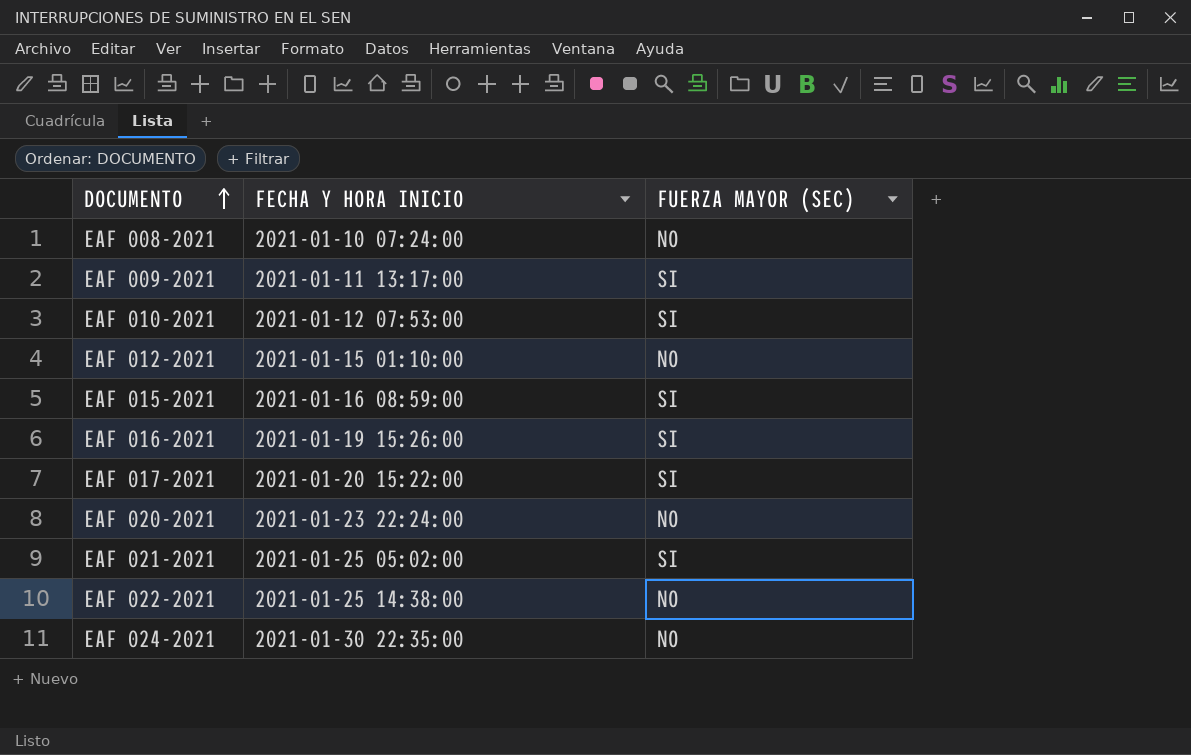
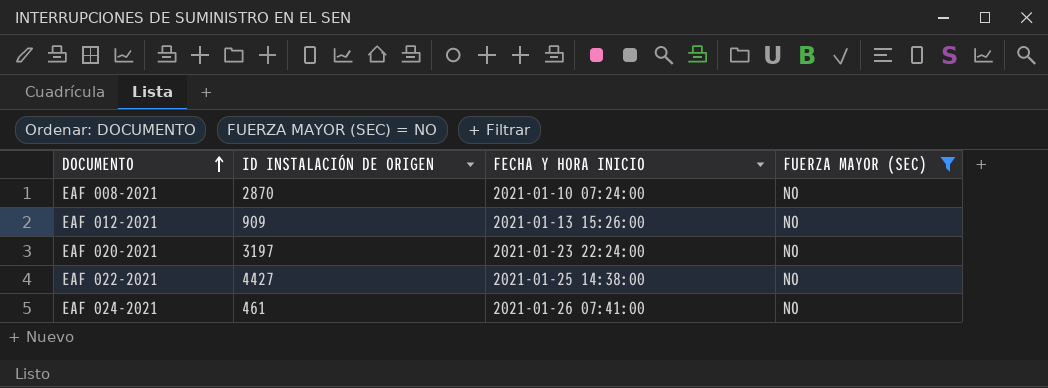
filter: none -> FUERZA MAYOR (SEC) = NO
column ID INSTALACIÓN DE ORIGEN | position: none -> 2
EAF 012-2021 | FECHA Y HORA INICIO: 2021-01-15 01:10:00 -> 2021-01-13 15:26:00
EAF 024-2021 | FECHA Y HORA INICIO: 2021-01-30 22:35:00 -> 2021-01-26 07:41:00

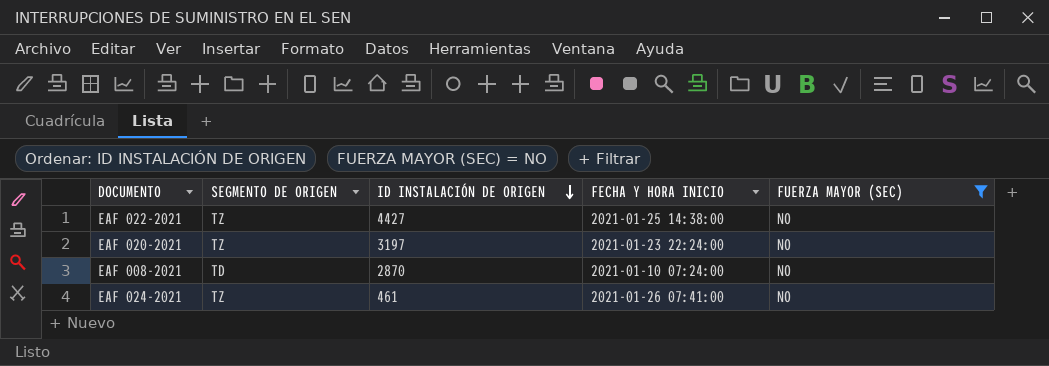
row order: DOCUMENTO ascending -> ID INSTALACIÓN DE ORIGEN descending
column SEGMENTO DE ORIGEN | position: none -> 2
row EAF 012-2021: 909 | 2021-01-13 15:26:00 | NO -> none

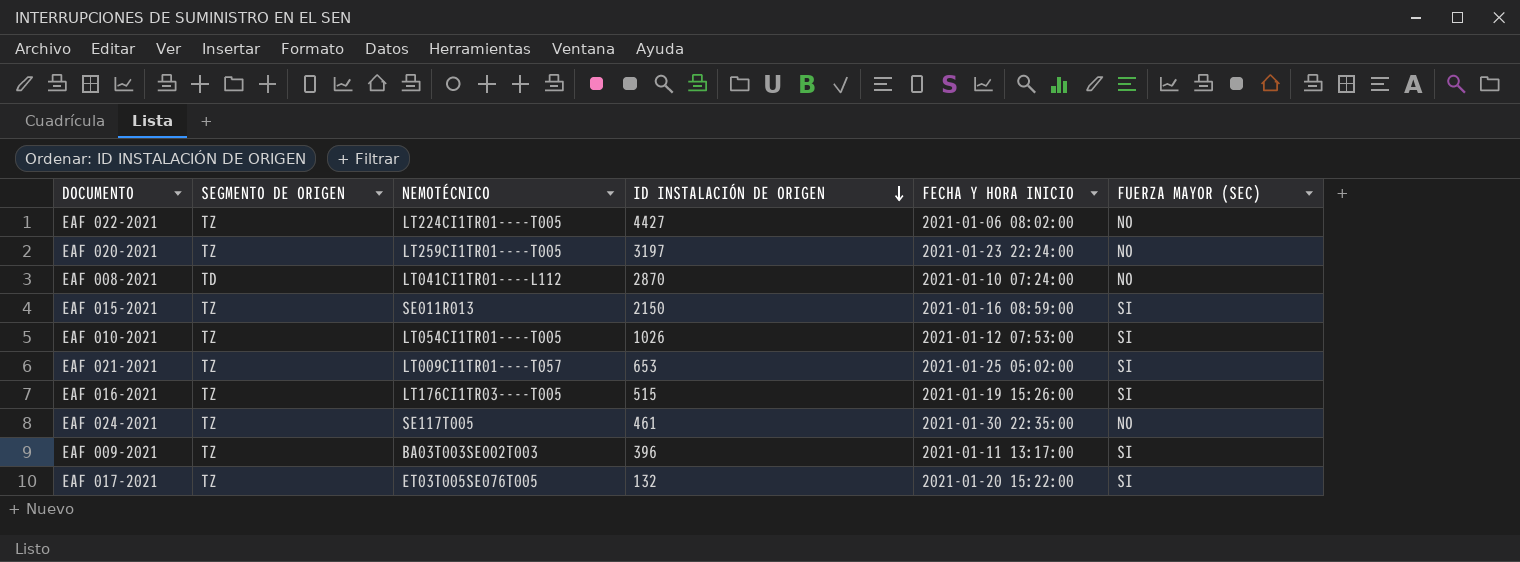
filter: FUERZA MAYOR (SEC) = NO -> none
column NEMOTÉCNICO | position: none -> 3
EAF 022-2021 | FECHA Y HORA INICIO: 2021-01-25 14:38:00 -> 2021-01-06 08:02:00
EAF 024-2021 | FECHA Y HORA INICIO: 2021-01-26 07:41:00 -> 2021-01-30 22:35:00

